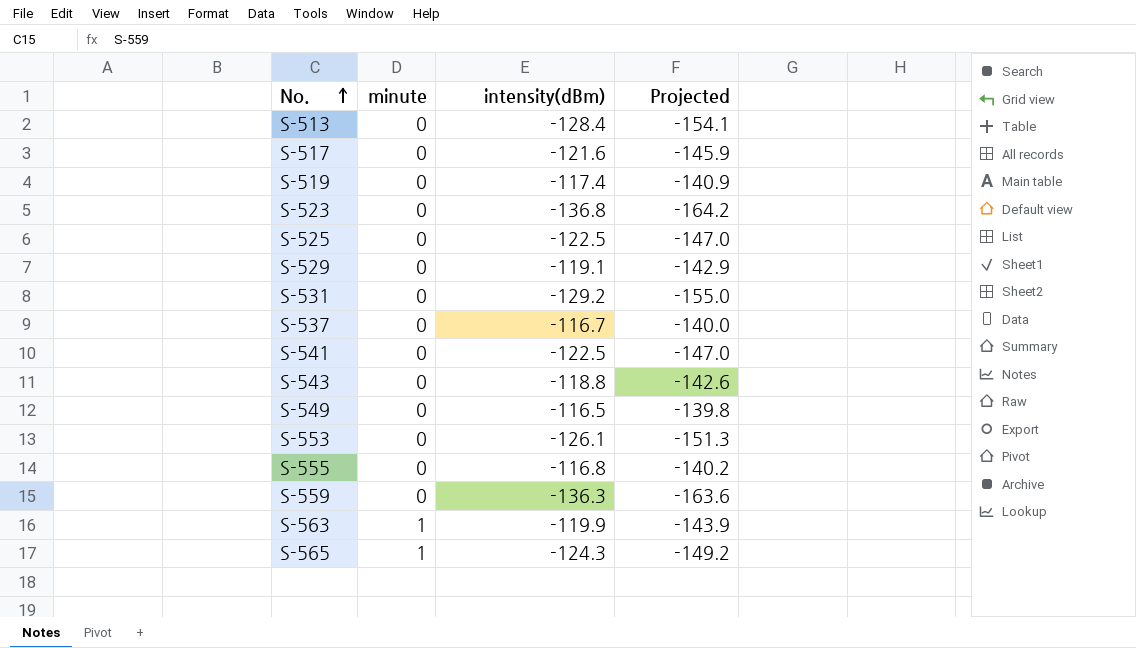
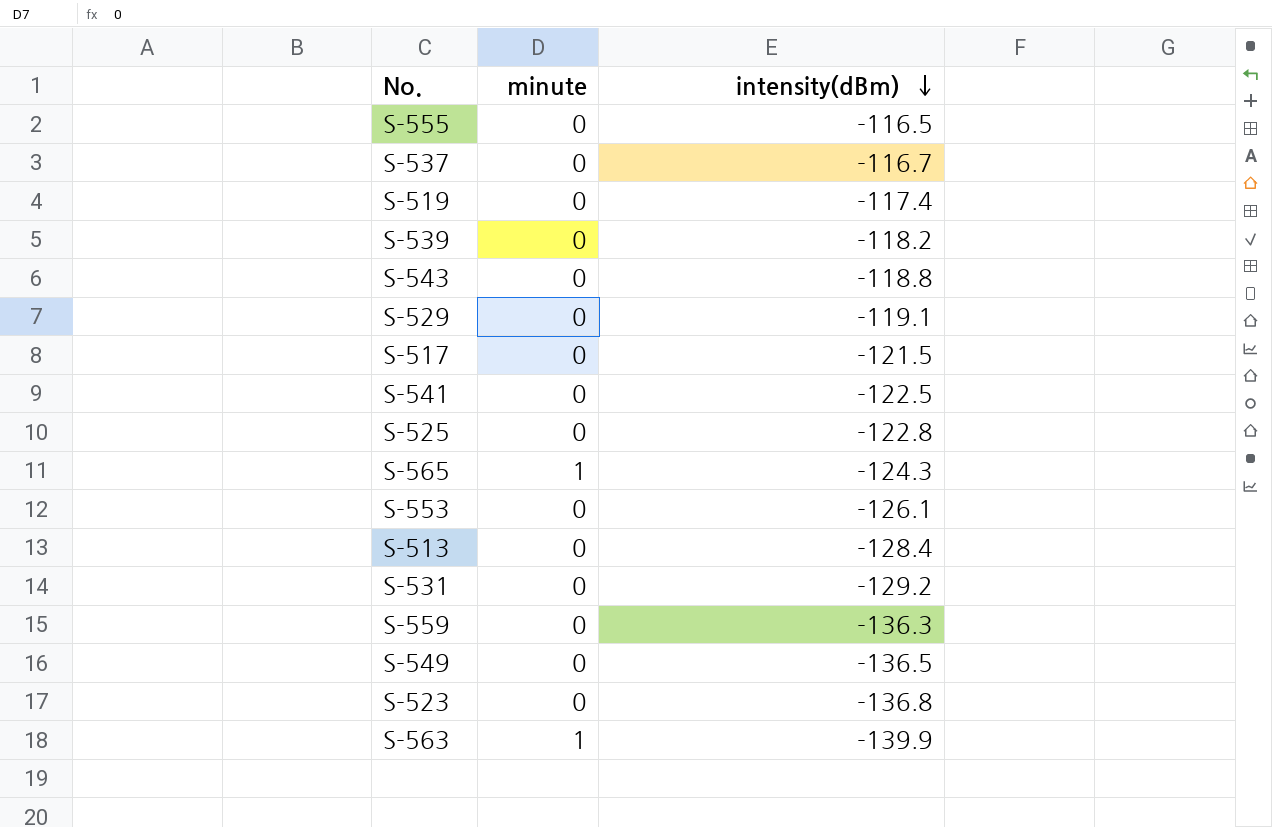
row order: No. ascending -> intensity(dBm) descending
column Projected | formula: [intensity(dBm)] * 1.2 -> none
S-555 | intensity(dBm): -116.8 -> -116.5
row S-539: none -> 0 | -118.2
S-517 | intensity(dBm): -121.6 -> -121.5
S-525 | intensity(dBm): -122.5 -> -122.8
S-549 | intensity(dBm): -116.5 -> -136.5
S-563 | intensity(dBm): -119.9 -> -139.9

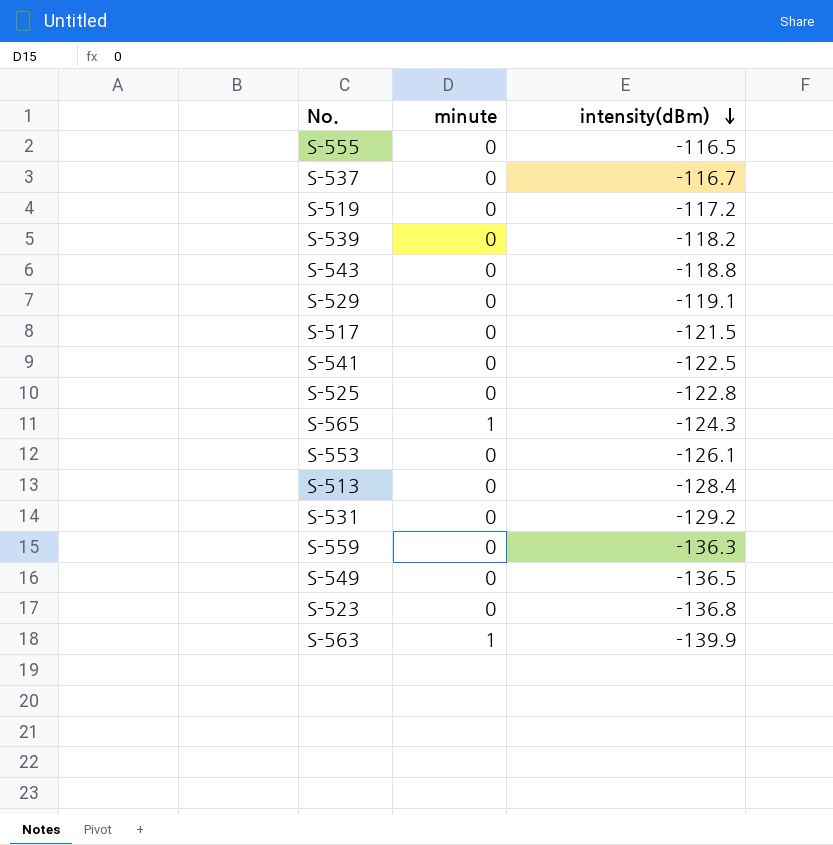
S-519 | intensity(dBm): -117.4 -> -117.2

